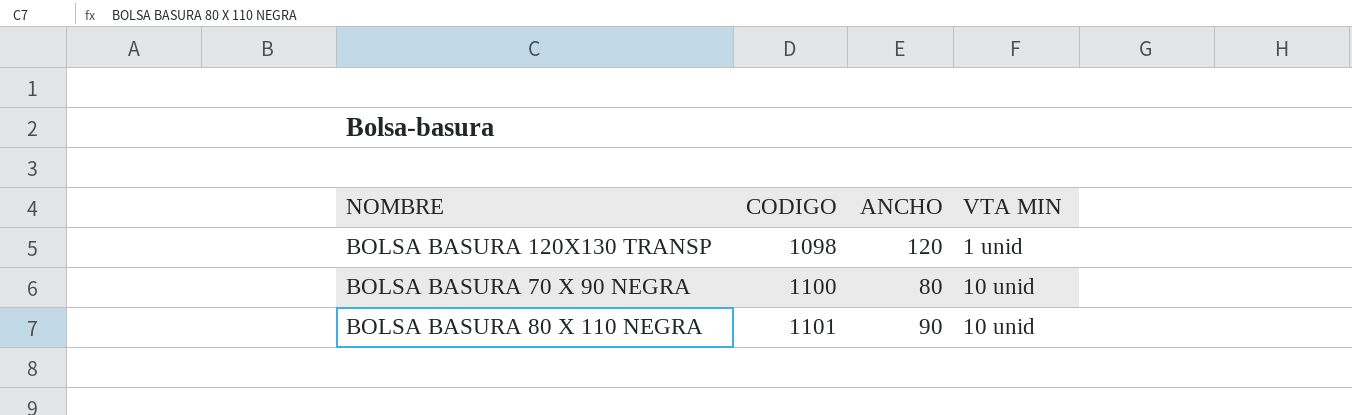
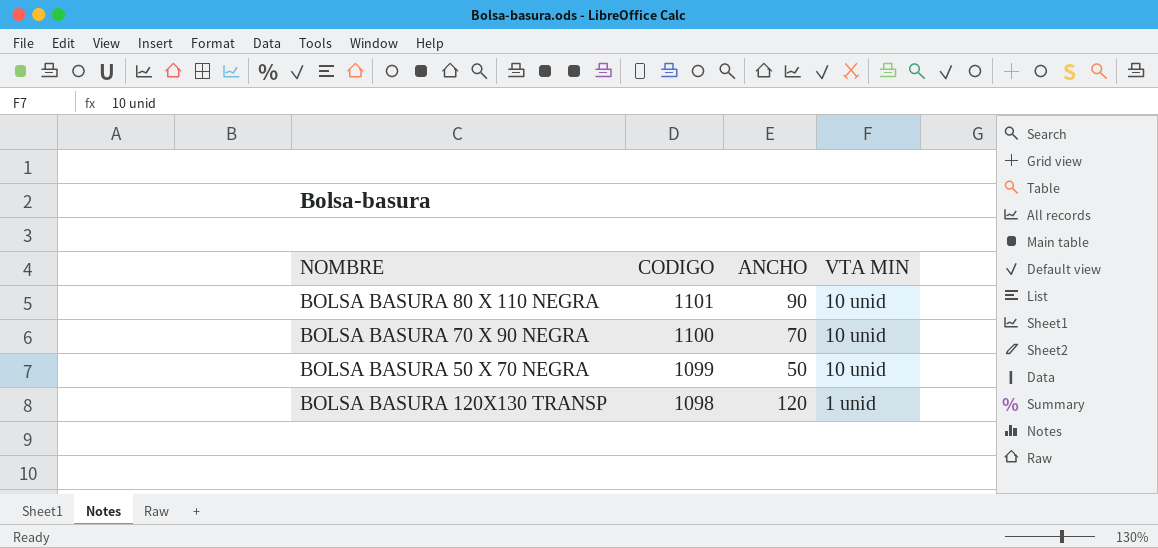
row order: CODIGO ascending -> CODIGO descending
BOLSA BASURA 70 X 90 NEGRA | ANCHO: 80 -> 70
row BOLSA BASURA 50 X 70 NEGRA: none -> 1099 | 50 | 10 unid

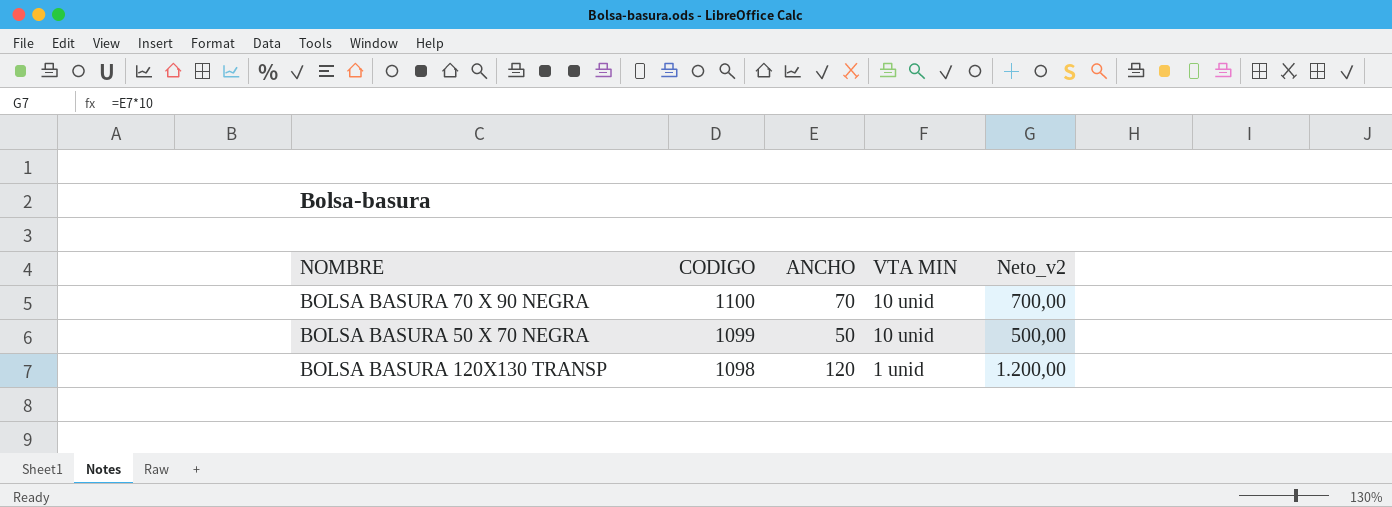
column Neto_v2 | formula: none -> [ANCHO] * 10
row BOLSA BASURA 80 X 110 NEGRA: 1101 | 90 | 10 unid -> none

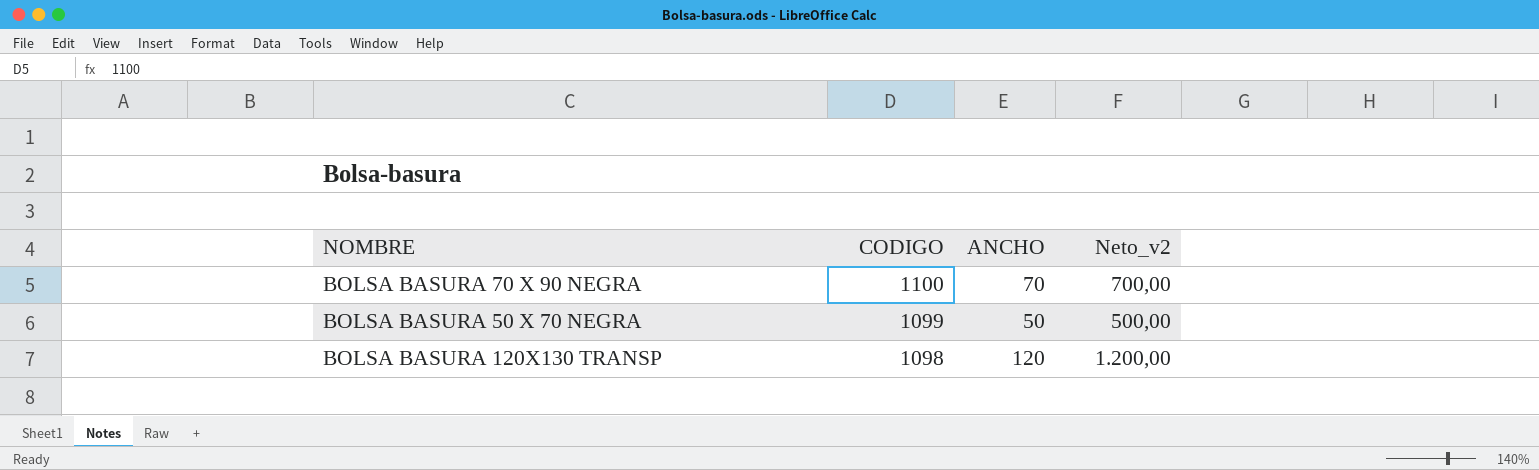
column VTA MIN | position: 4 -> none

